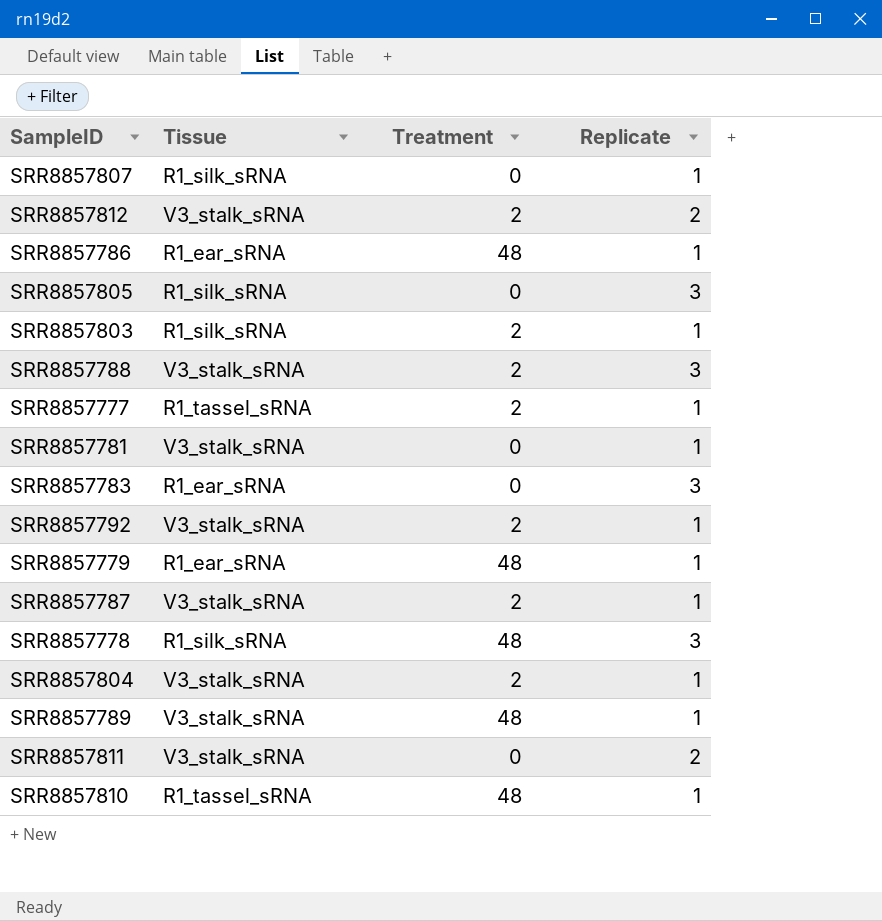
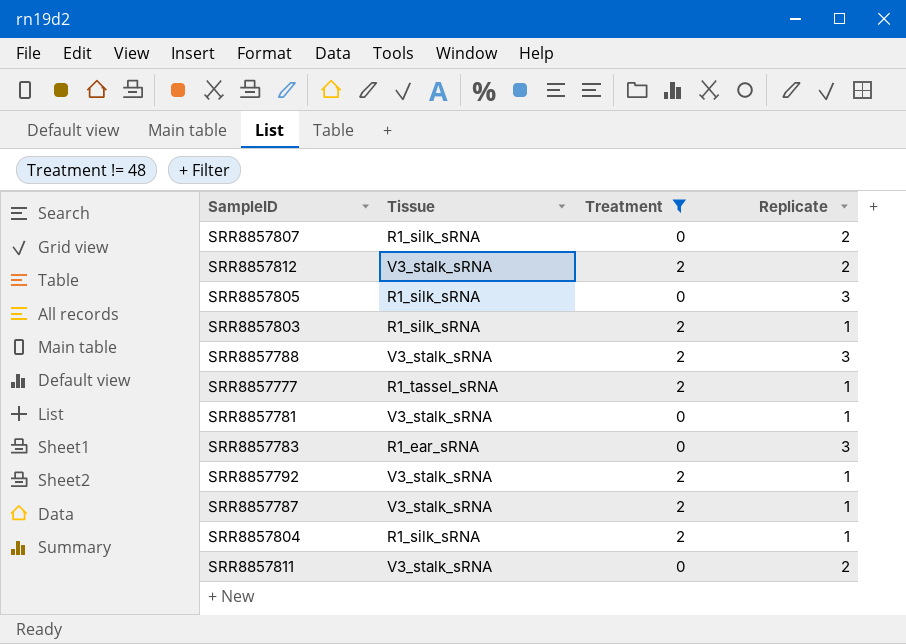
filter: none -> Treatment != 48
SRR8857807 | Replicate: 1 -> 2
SRR8857804 | Tissue: V3_stalk_sRNA -> R1_silk_sRNA

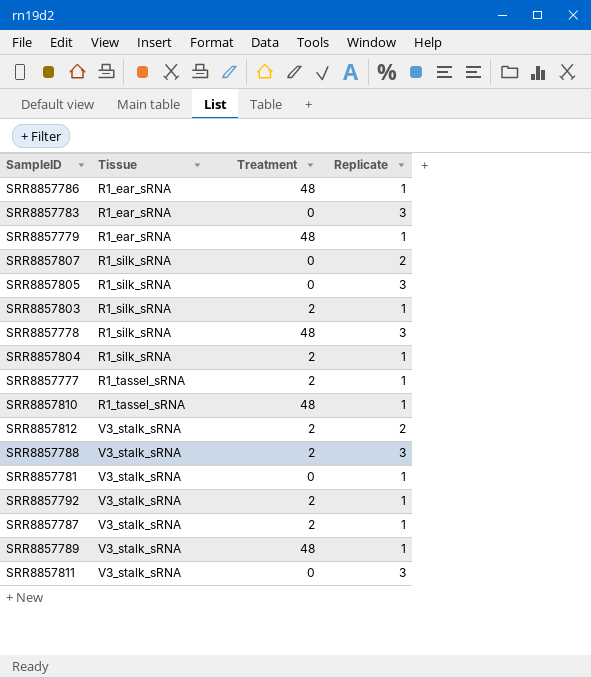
filter: Treatment != 48 -> none
row order: none -> Tissue ascending
SRR8857811 | Replicate: 2 -> 3

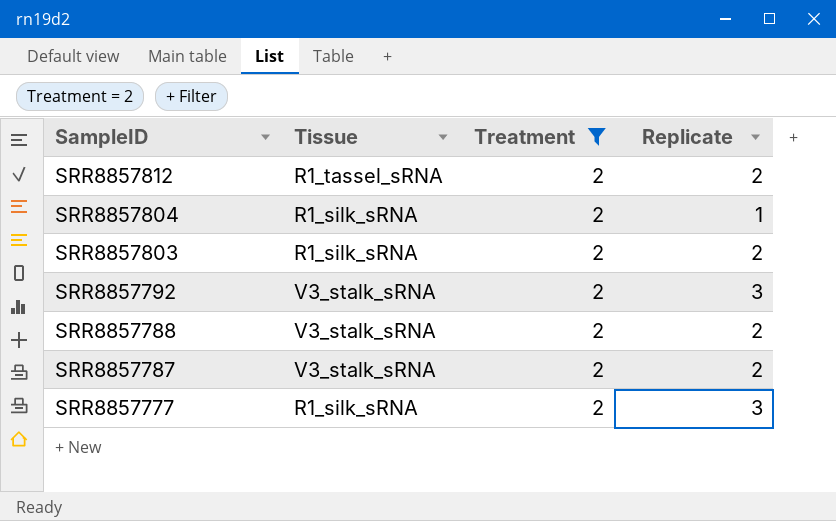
filter: none -> Treatment = 2
row order: Tissue ascending -> SampleID descending
SRR8857812 | Tissue: V3_stalk_sRNA -> R1_tassel_sRNA
SRR8857803 | Replicate: 1 -> 2
SRR8857792 | Replicate: 1 -> 3
SRR8857788 | Replicate: 3 -> 2
SRR8857787 | Replicate: 1 -> 2
SRR8857777 | Tissue: R1_tassel_sRNA -> R1_silk_sRNA
SRR8857777 | Replicate: 1 -> 3

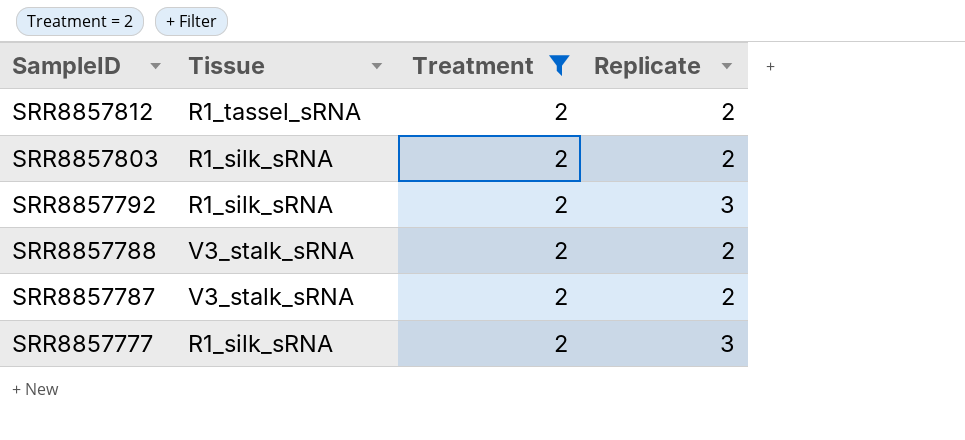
row SRR8857804: R1_silk_sRNA | 2 | 1 -> none
SRR8857792 | Tissue: V3_stalk_sRNA -> R1_silk_sRNA

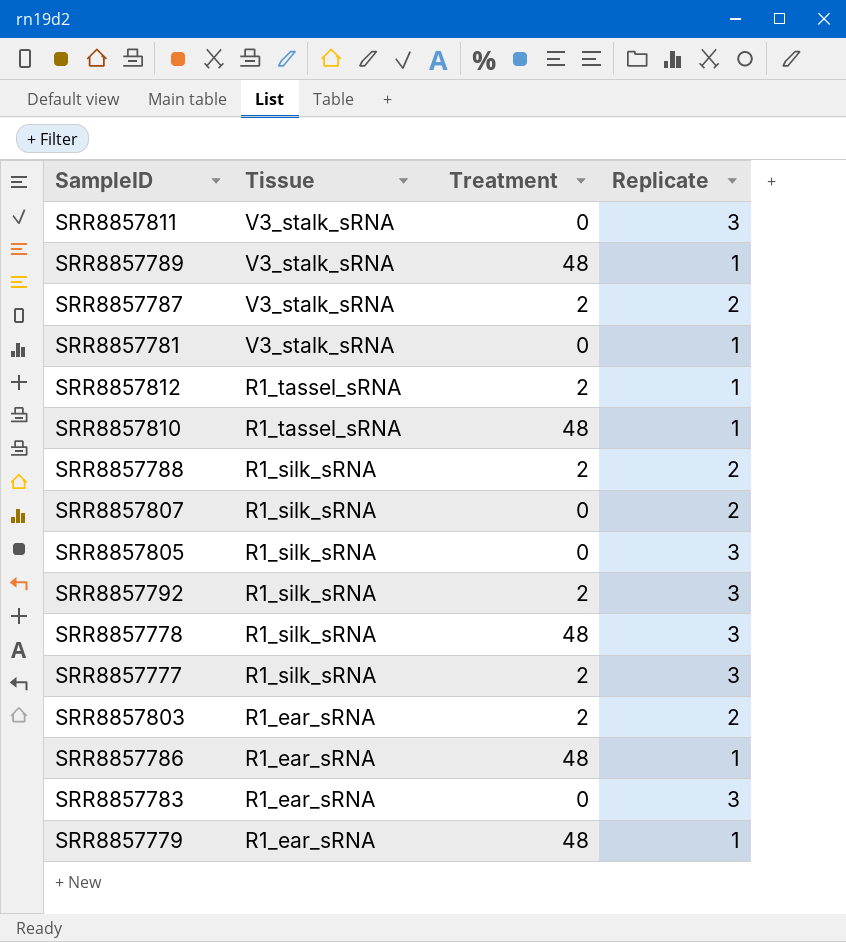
filter: Treatment = 2 -> none
row order: SampleID descending -> Tissue descending
SRR8857812 | Replicate: 2 -> 1
SRR8857788 | Tissue: V3_stalk_sRNA -> R1_silk_sRNA
SRR8857803 | Tissue: R1_silk_sRNA -> R1_ear_sRNA

